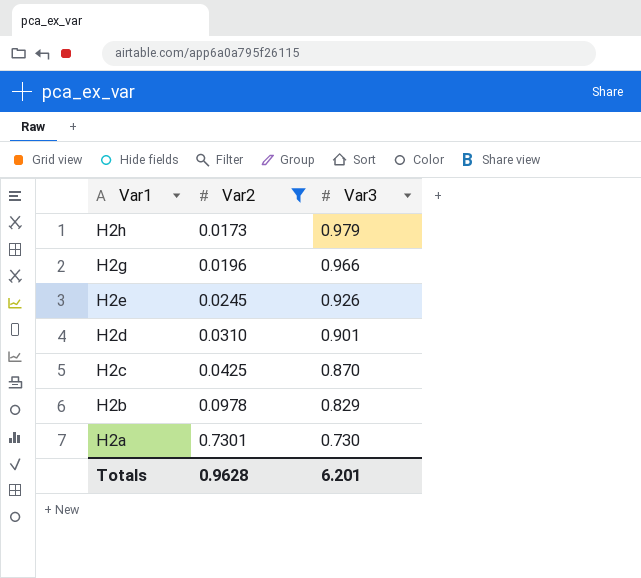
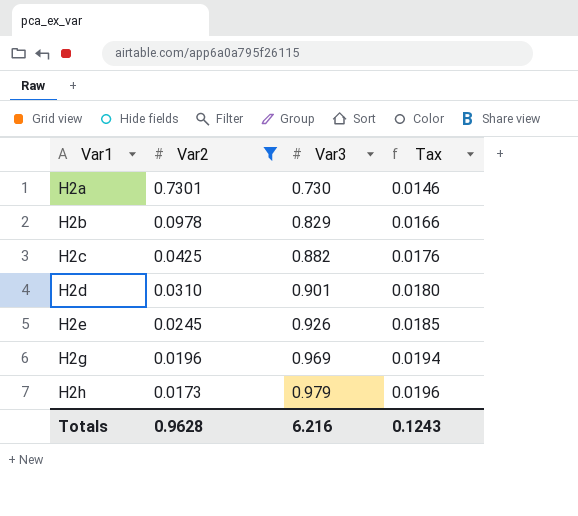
row order: Var1 descending -> Var1 ascending
column Tax | formula: none -> [Var3] * 0.02
H2c | Var3: 0.870 -> 0.882
H2g | Var3: 0.966 -> 0.969
Totals | Var3: 6.201 -> 6.216

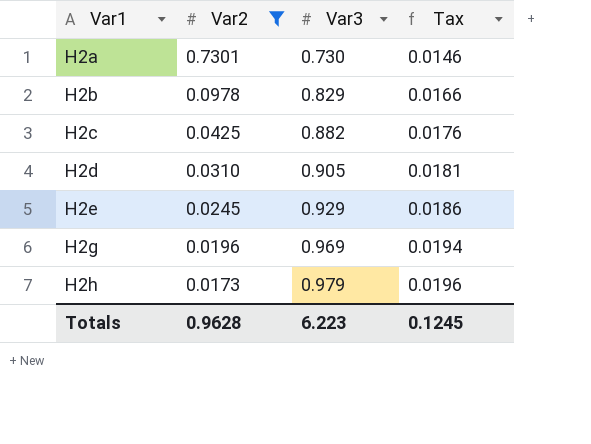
H2d | Var3: 0.901 -> 0.905
H2d | Tax: 0.0180 -> 0.0181
H2e | Var3: 0.926 -> 0.929
H2e | Tax: 0.0185 -> 0.0186
Totals | Var3: 6.216 -> 6.223
Totals | Tax: 0.1243 -> 0.1245

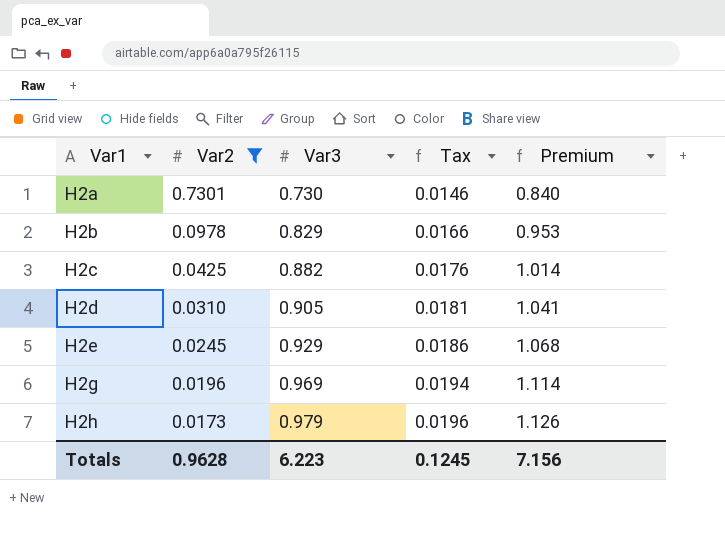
column Premium | formula: none -> [Var3] * 1.15

